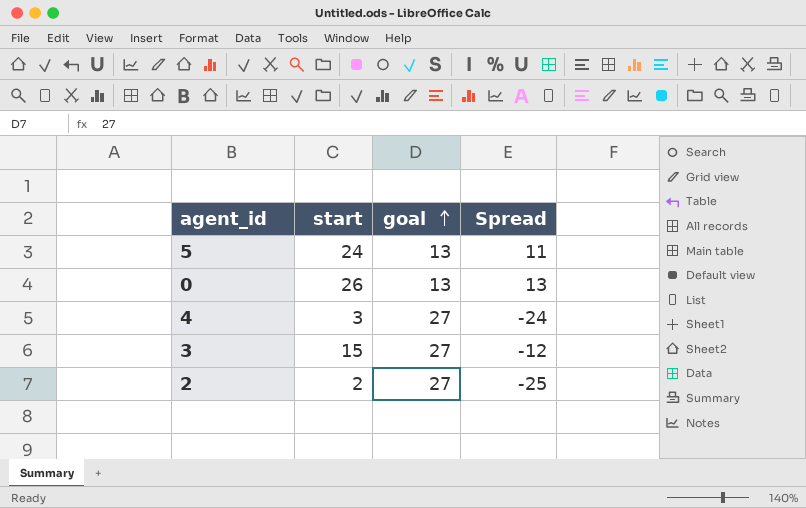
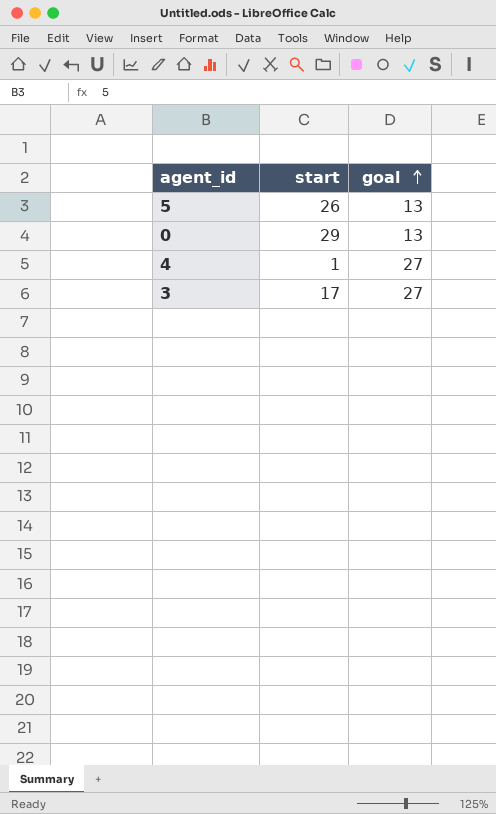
column Spread | formula: [start] - [goal] -> none
row 2: 2 | 27 | -25 -> none
5 | start: 24 -> 26
0 | start: 26 -> 29
4 | start: 3 -> 1
3 | start: 15 -> 17

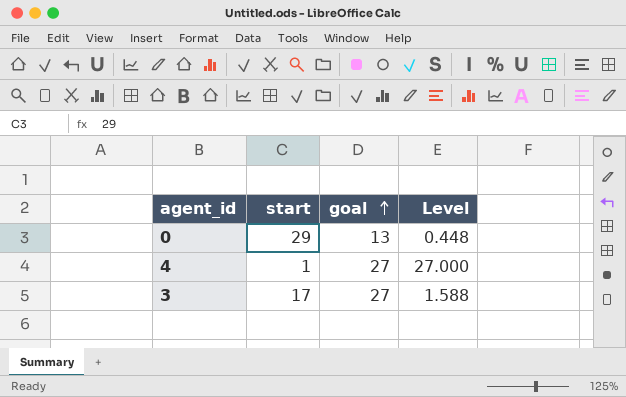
column Level | formula: none -> [goal] / [start]
row 5: 26 | 13 -> none

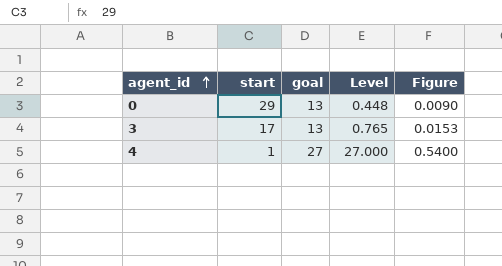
row order: goal ascending -> agent_id ascending
column Figure | formula: none -> [Level] * 0.02
3 | goal: 27 -> 13
3 | Level: 1.588 -> 0.765

